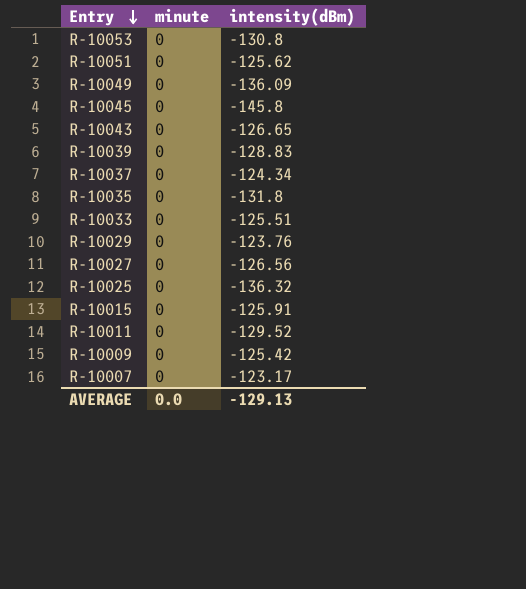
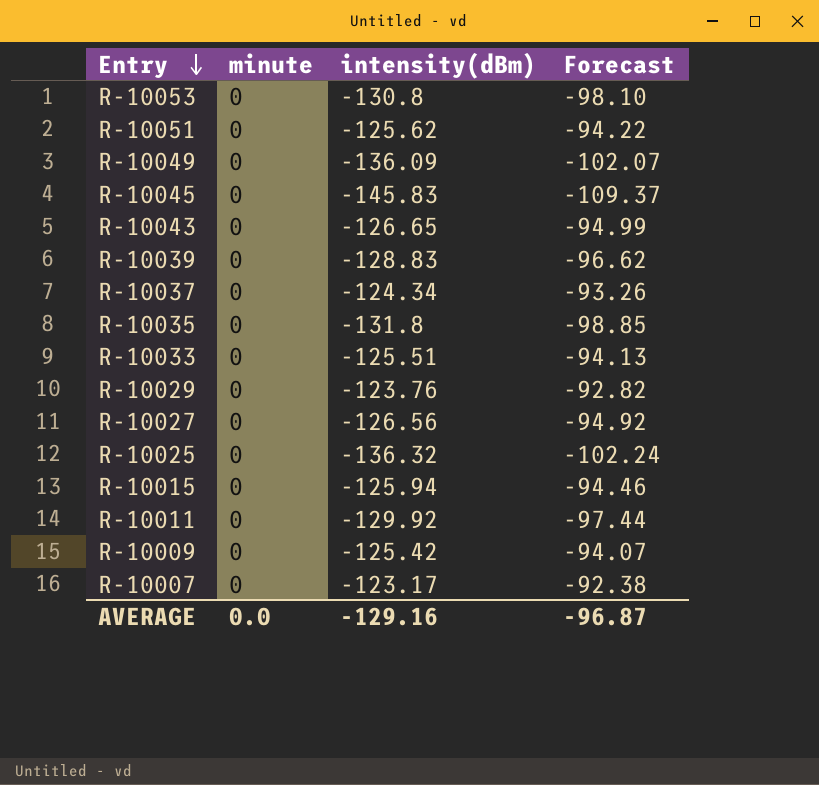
column Forecast | formula: none -> [intensity(dBm)] * 0.75
R-10045 | intensity(dBm): -145.8 -> -145.83
R-10015 | intensity(dBm): -125.91 -> -125.94
R-10011 | intensity(dBm): -129.52 -> -129.92
AVERAGE | intensity(dBm): -129.13 -> -129.16

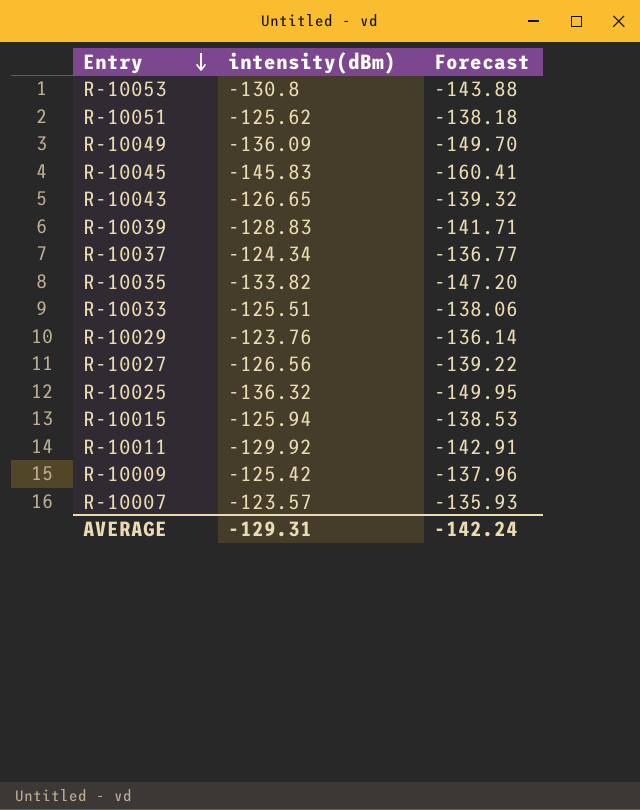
column minute | position: 2 -> none
column Forecast | formula: [intensity(dBm)] * 0.75 -> [intensity(dBm)] * 1.1
R-10035 | intensity(dBm): -131.8 -> -133.82
R-10007 | intensity(dBm): -123.17 -> -123.57
AVERAGE | intensity(dBm): -129.16 -> -129.31
AVERAGE | Forecast: -96.87 -> -142.24

